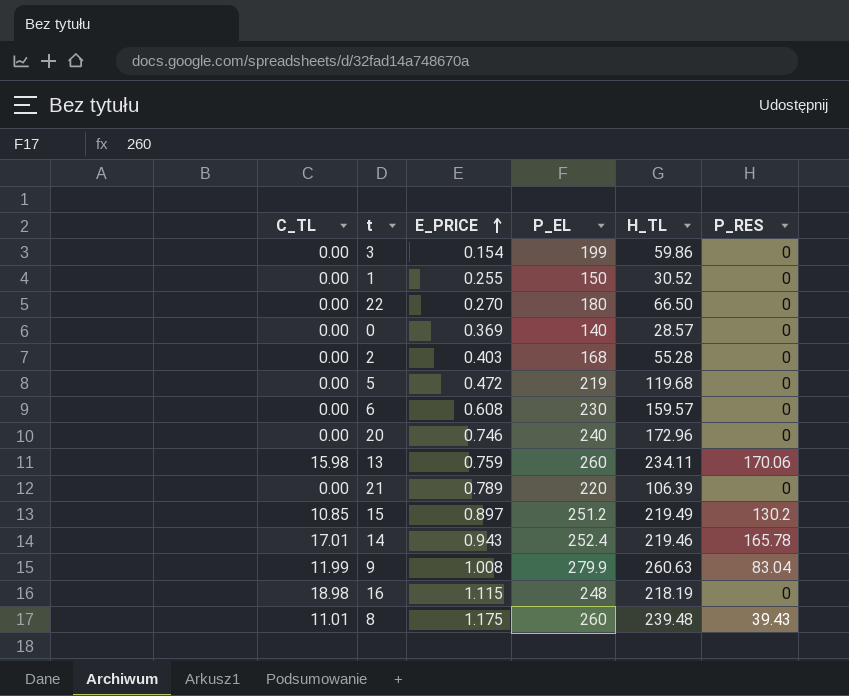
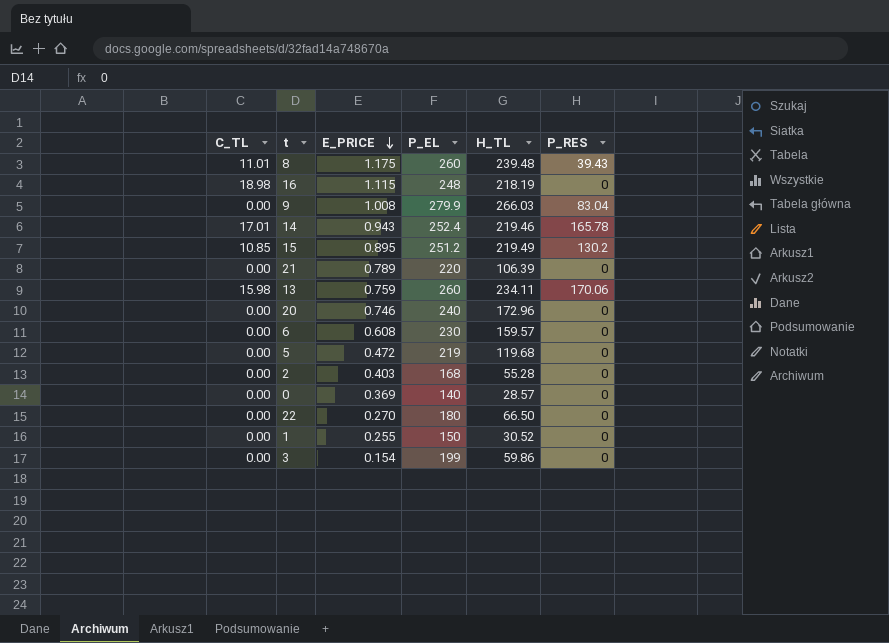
row order: E_PRICE ascending -> E_PRICE descending
9 | C_TL: 11.99 -> 0.00
9 | H_TL: 260.63 -> 266.03
15 | E_PRICE: 0.897 -> 0.895

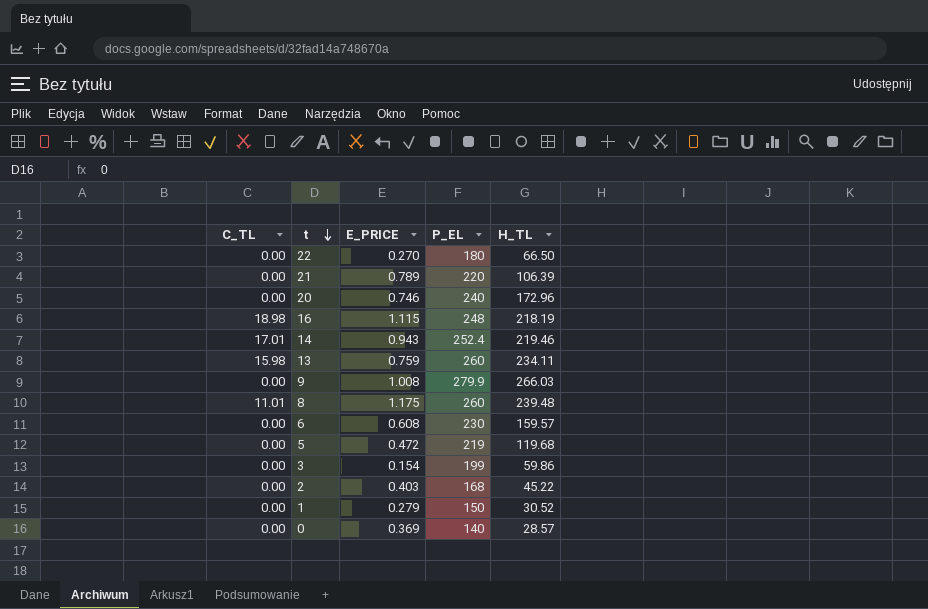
row order: E_PRICE descending -> t descending
column P_RES | position: 6 -> none
row 15: 10.85 | 0.895 | 251.2 | 219.49 | 130.2 -> none
2 | H_TL: 55.28 -> 45.22
1 | E_PRICE: 0.255 -> 0.279

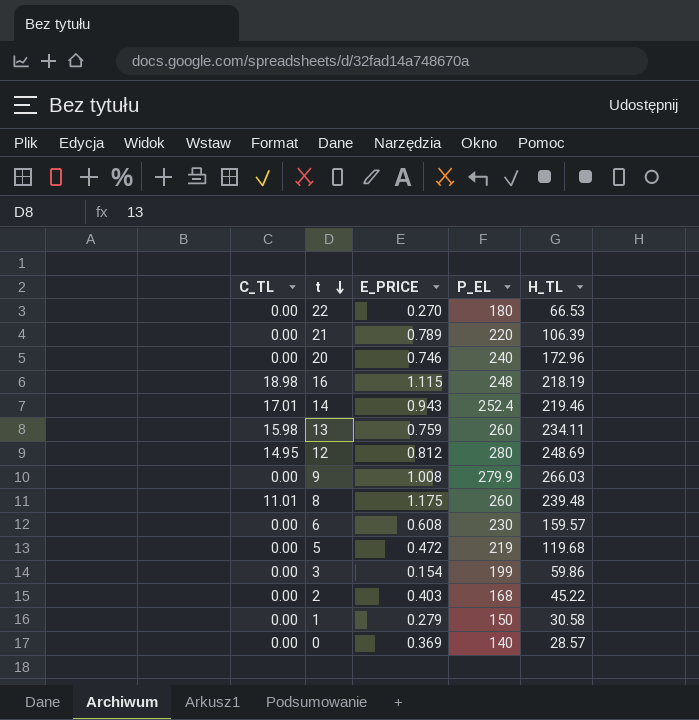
22 | H_TL: 66.50 -> 66.53
row 12: none -> 14.95 | 0.812 | 280 | 248.69
1 | H_TL: 30.52 -> 30.58

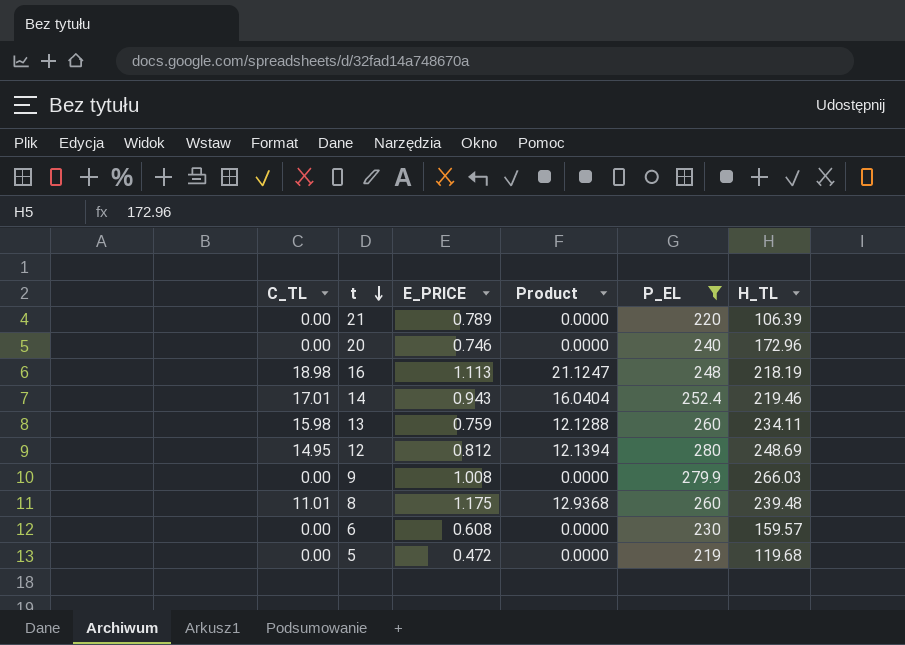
filter: none -> P_EL >= 219
column Product | formula: none -> [C_TL] * [E_PRICE]
16 | E_PRICE: 1.115 -> 1.113

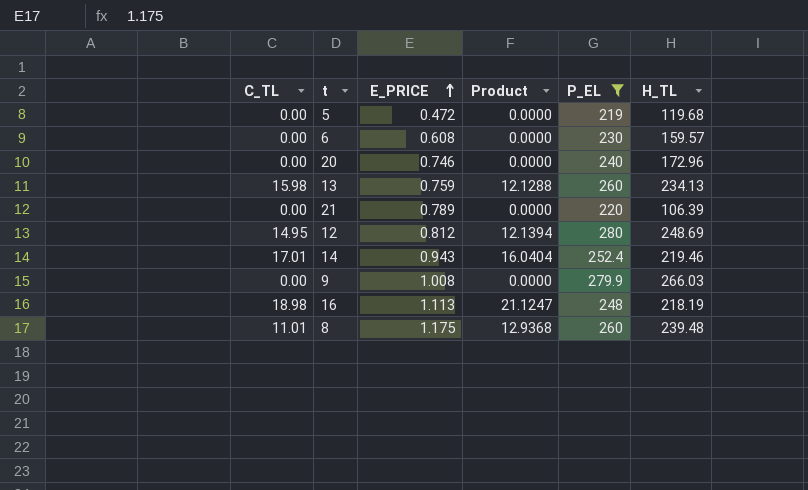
row order: t descending -> E_PRICE ascending
13 | H_TL: 234.11 -> 234.13

